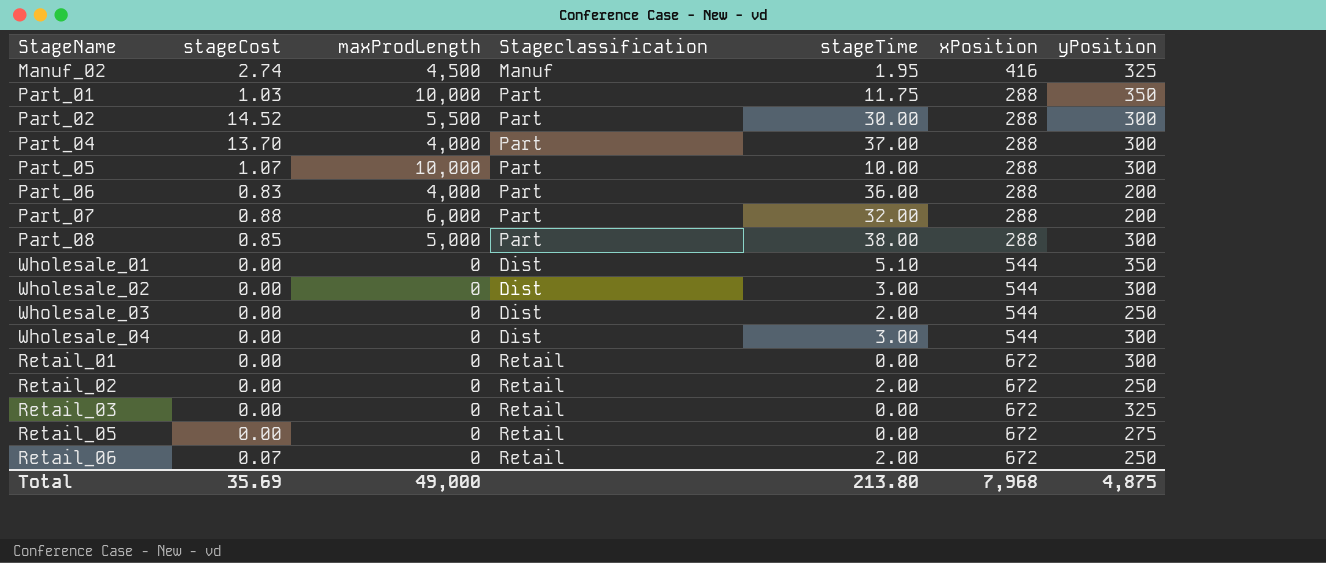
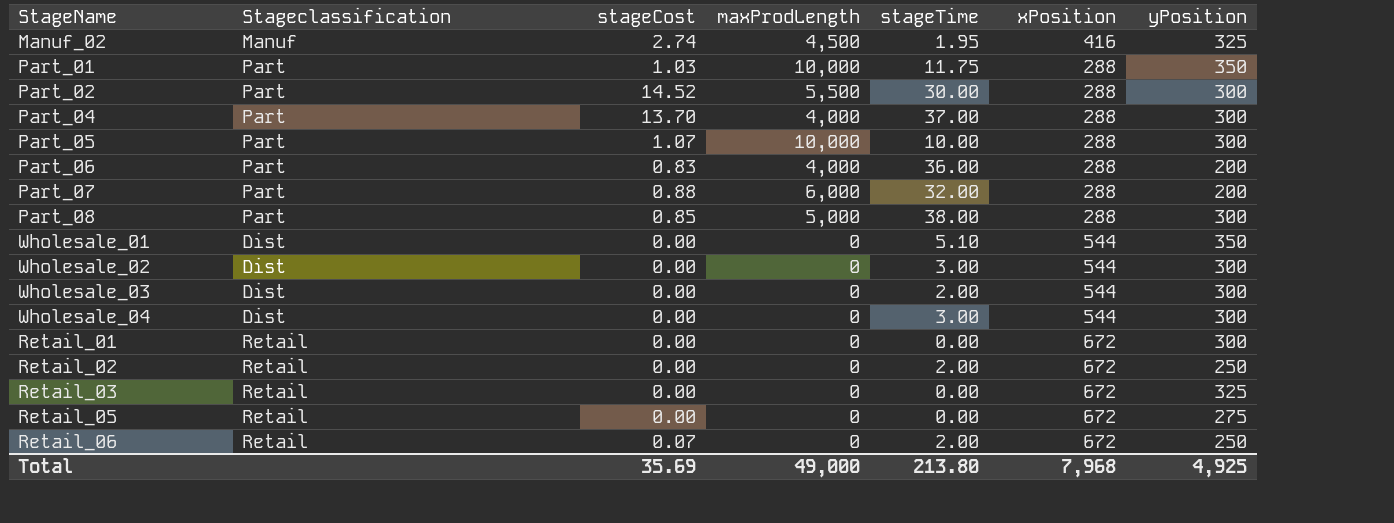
column Stageclassification | position: 4 -> 2
Wholesale_03 | yPosition: 250 -> 300
Total | yPosition: 4,875 -> 4,925

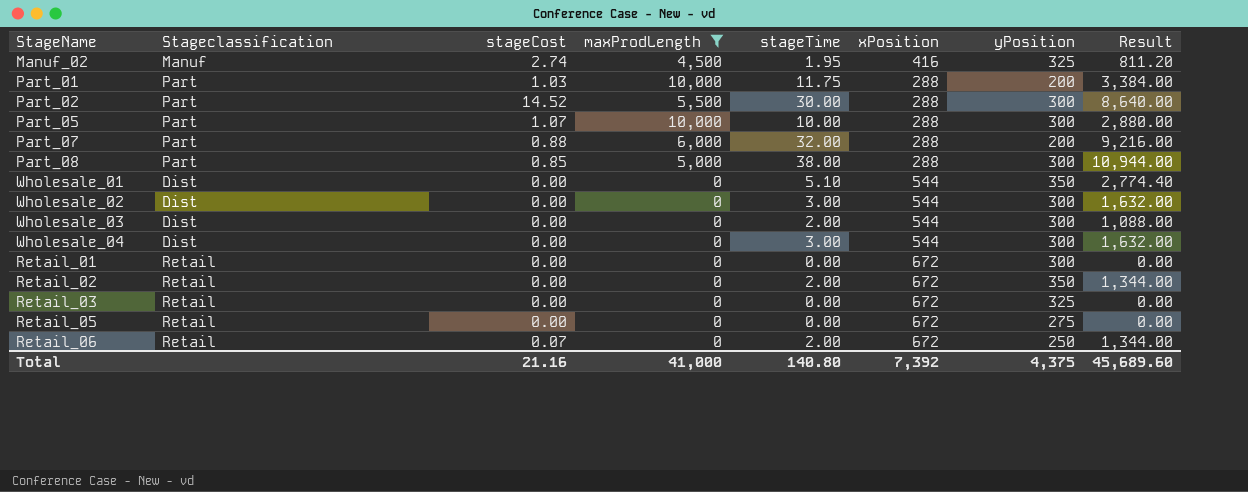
filter: none -> maxProdLength != 4,000
column Result | formula: none -> [stageTime] * [xPosition]
Part_01 | yPosition: 350 -> 200
Retail_02 | yPosition: 250 -> 350
Total | stageCost: 35.69 -> 21.16
Total | maxProdLength: 49,000 -> 41,000
Total | stageTime: 213.80 -> 140.80
Total | xPosition: 7,968 -> 7,392
Total | yPosition: 4,925 -> 4,375

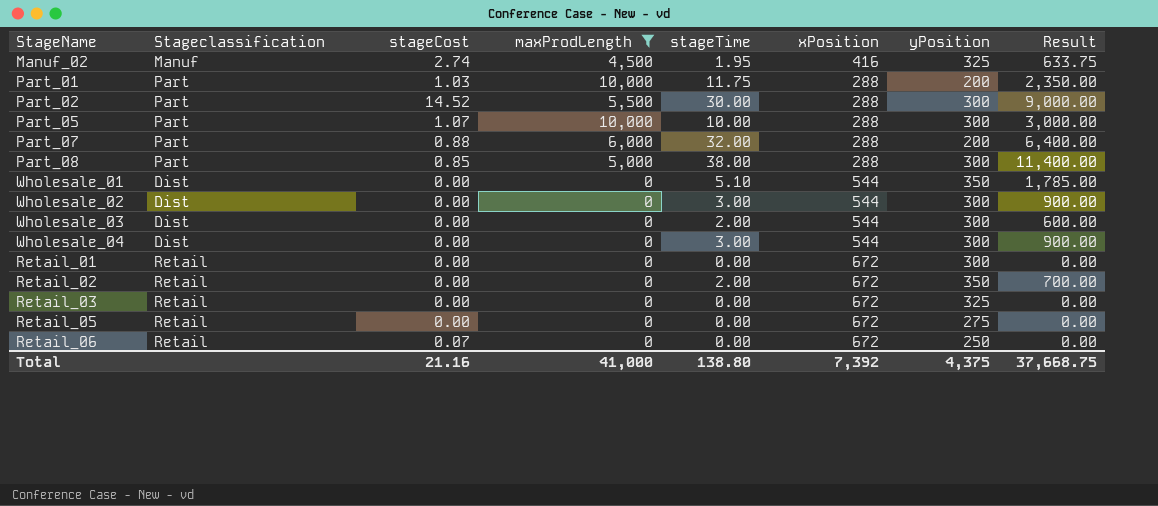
column Result | formula: [stageTime] * [xPosition] -> [stageTime] * [yPosition]
Retail_06 | stageTime: 2.00 -> 0.00
Total | stageTime: 140.80 -> 138.80
Total | Result: 45,689.60 -> 37,668.75

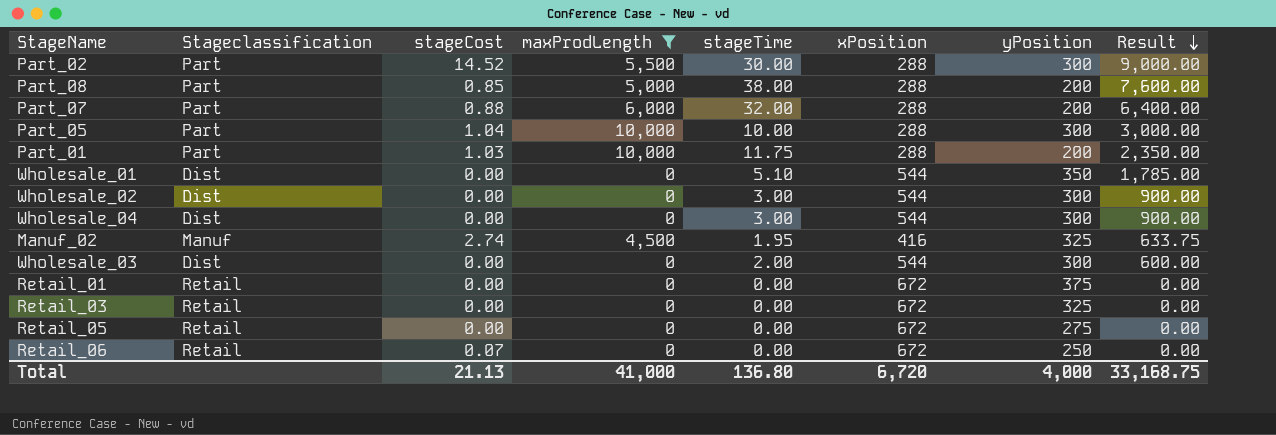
row order: none -> Result descending
row Retail_02: Retail | 0.00 | 0 | 2.00 | 672 | 350 | 700.00 -> none
Part_08 | yPosition: 300 -> 200
Part_08 | Result: 11,400.00 -> 7,600.00
Part_05 | stageCost: 1.07 -> 1.04
Retail_01 | yPosition: 300 -> 375
Total | stageCost: 21.16 -> 21.13
Total | stageTime: 138.80 -> 136.80
Total | xPosition: 7,392 -> 6,720
Total | yPosition: 4,375 -> 4,000
Total | Result: 37,668.75 -> 33,168.75

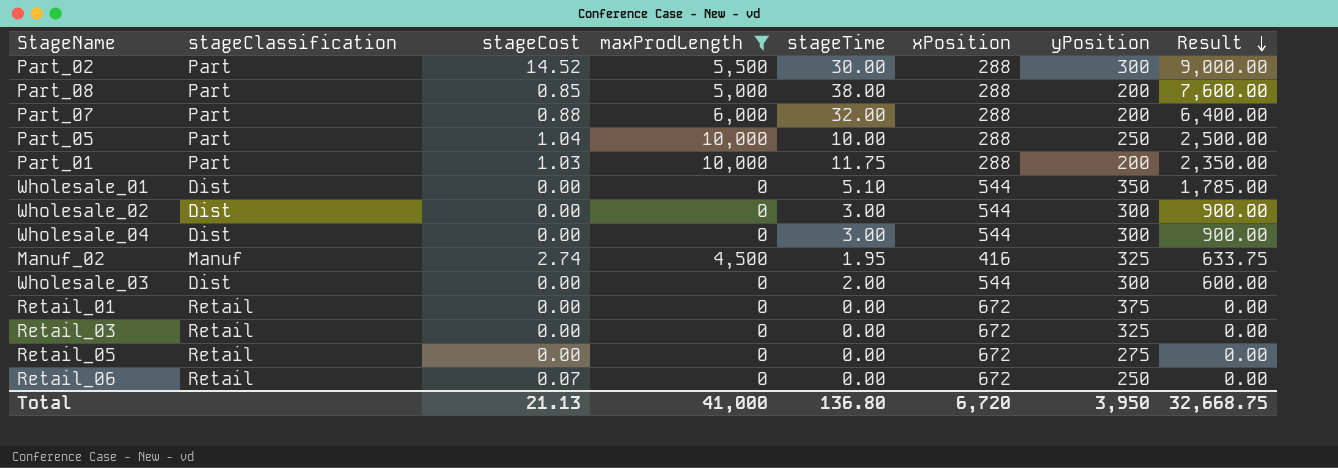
column name: Stageclassification -> stageClassification
Part_05 | yPosition: 300 -> 250
Part_05 | Result: 3,000.00 -> 2,500.00
Total | yPosition: 4,000 -> 3,950
Total | Result: 33,168.75 -> 32,668.75

